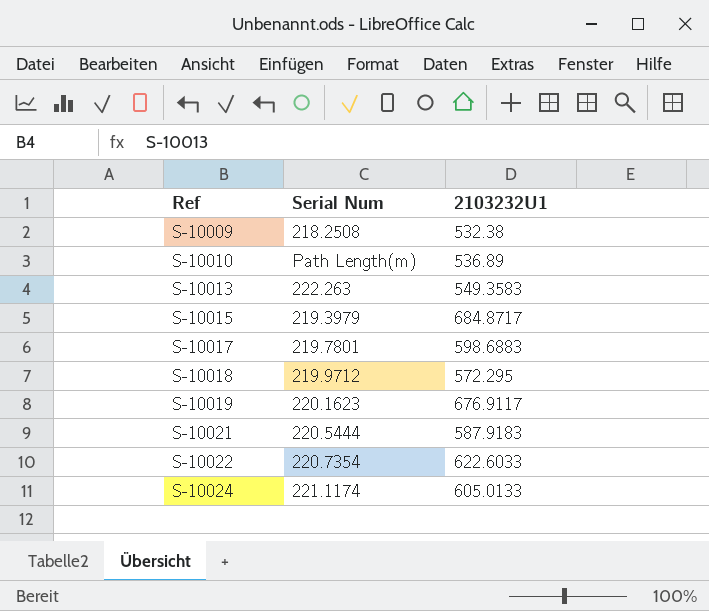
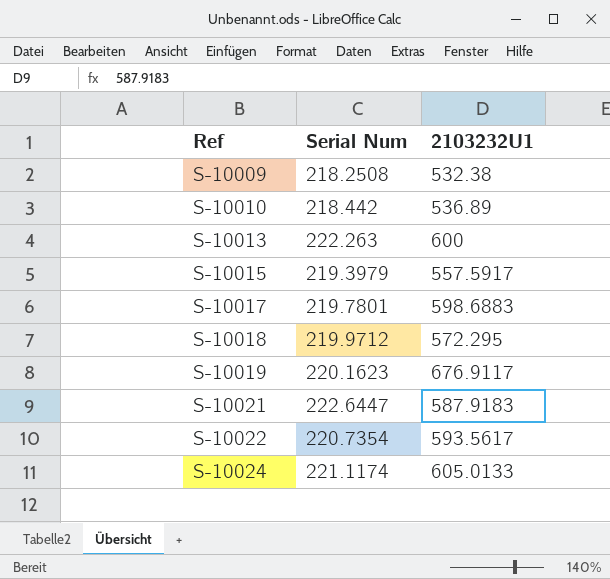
S-10010 | Serial Num: Path Length(m) -> 218.442
S-10013 | 2103232U1: 549.3583 -> 600
S-10015 | 2103232U1: 684.8717 -> 557.5917
S-10021 | Serial Num: 220.5444 -> 222.6447
S-10022 | 2103232U1: 622.6033 -> 593.5617

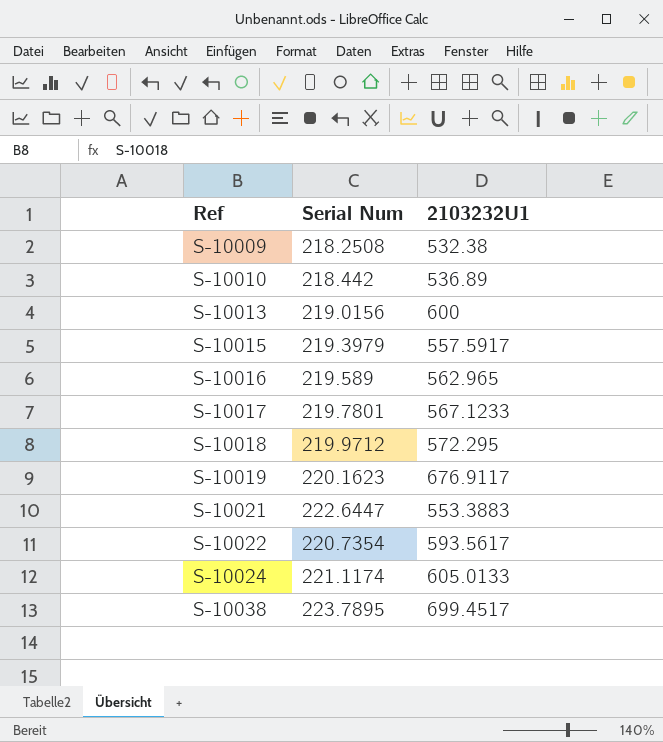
S-10013 | Serial Num: 222.263 -> 219.0156
row S-10016: none -> 219.589 | 562.965
S-10017 | 2103232U1: 598.6883 -> 567.1233
S-10021 | 2103232U1: 587.9183 -> 553.3883
row S-10038: none -> 223.7895 | 699.4517

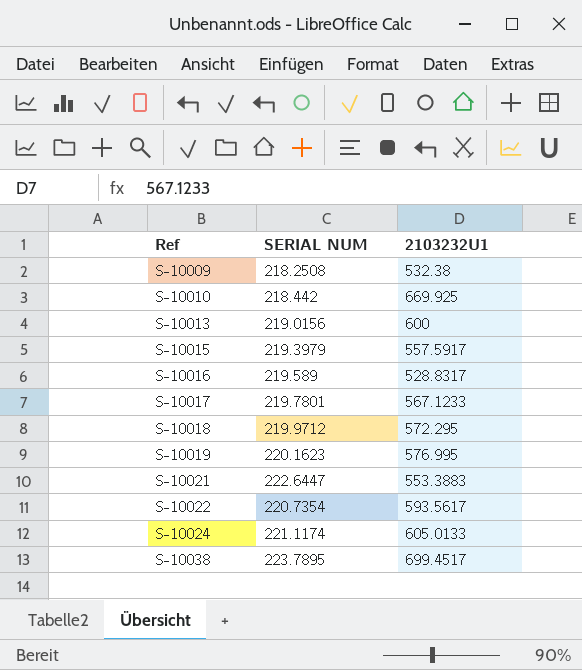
column name: Serial Num -> SERIAL NUM
S-10010 | 2103232U1: 536.89 -> 669.925
S-10016 | 2103232U1: 562.965 -> 528.8317
S-10019 | 2103232U1: 676.9117 -> 576.995

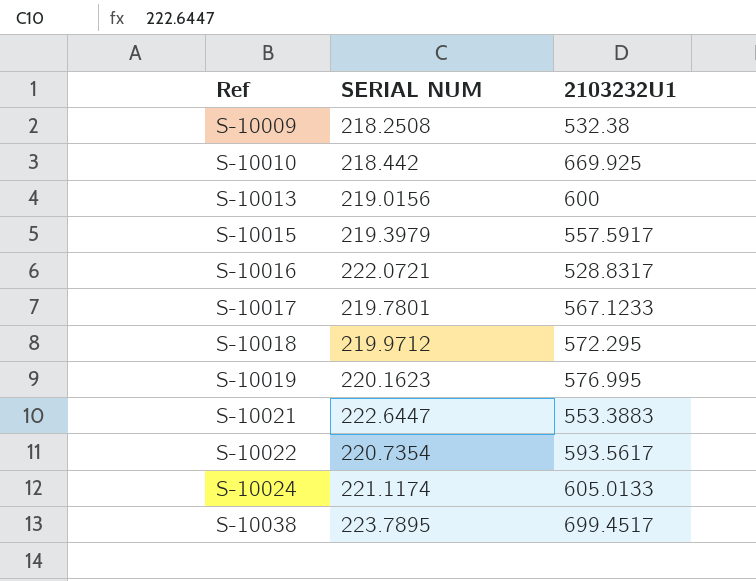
S-10016 | SERIAL NUM: 219.589 -> 222.0721

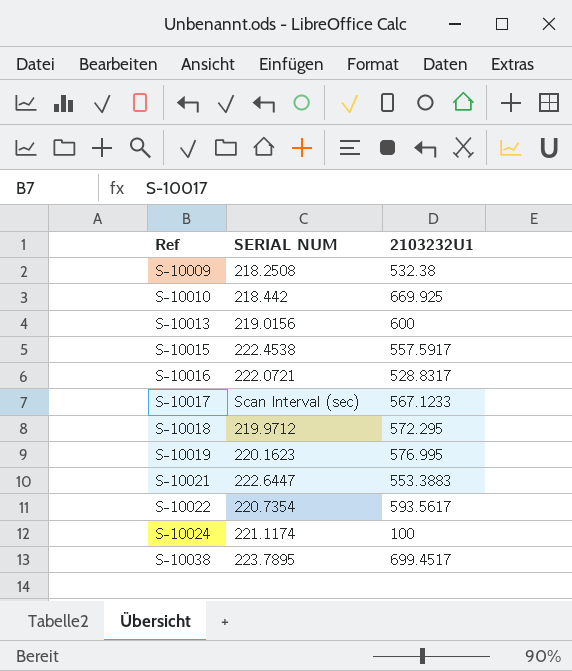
S-10015 | SERIAL NUM: 219.3979 -> 222.4538
S-10017 | SERIAL NUM: 219.7801 -> Scan Interval (sec)
S-10024 | 2103232U1: 605.0133 -> 100

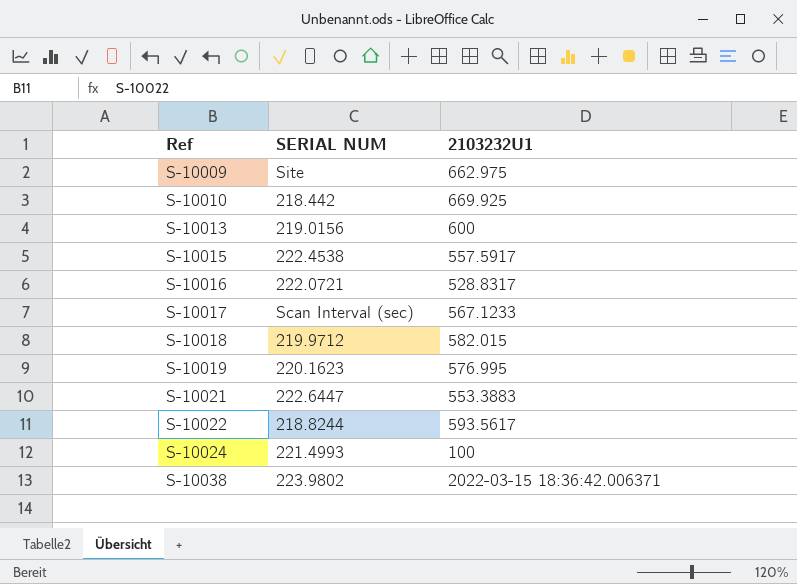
S-10009 | SERIAL NUM: 218.2508 -> Site
S-10009 | 2103232U1: 532.38 -> 662.975
S-10018 | 2103232U1: 572.295 -> 582.015
S-10022 | SERIAL NUM: 220.7354 -> 218.8244
S-10024 | SERIAL NUM: 221.1174 -> 221.4993
S-10038 | SERIAL NUM: 223.7895 -> 223.9802
S-10038 | 2103232U1: 699.4517 -> 2022-03-15 18:36:42.006371

